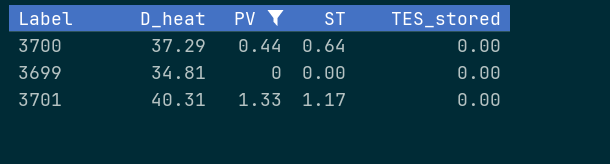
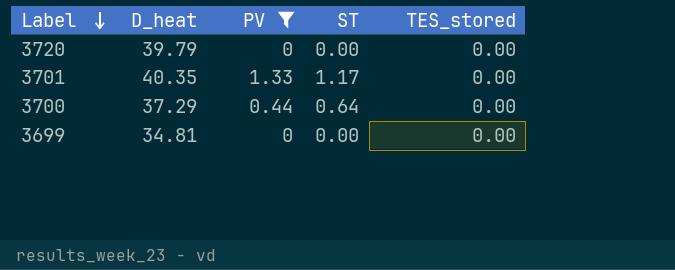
row order: none -> Label descending
row 3720: none -> 39.79 | 0 | 0.00 | 0.00
3701 | D_heat: 40.31 -> 40.35

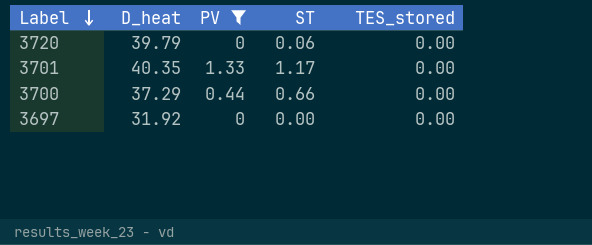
row 3699: 34.81 | 0 | 0.00 | 0.00 -> none
3720 | ST: 0.00 -> 0.06
3700 | ST: 0.64 -> 0.66
row 3697: none -> 31.92 | 0 | 0.00 | 0.00

